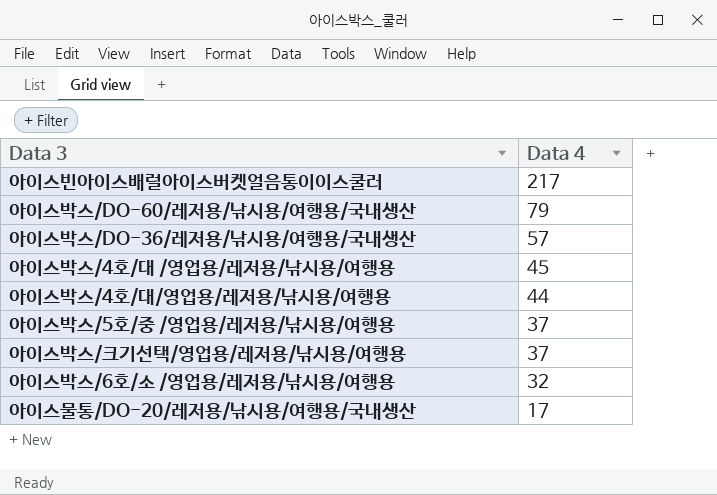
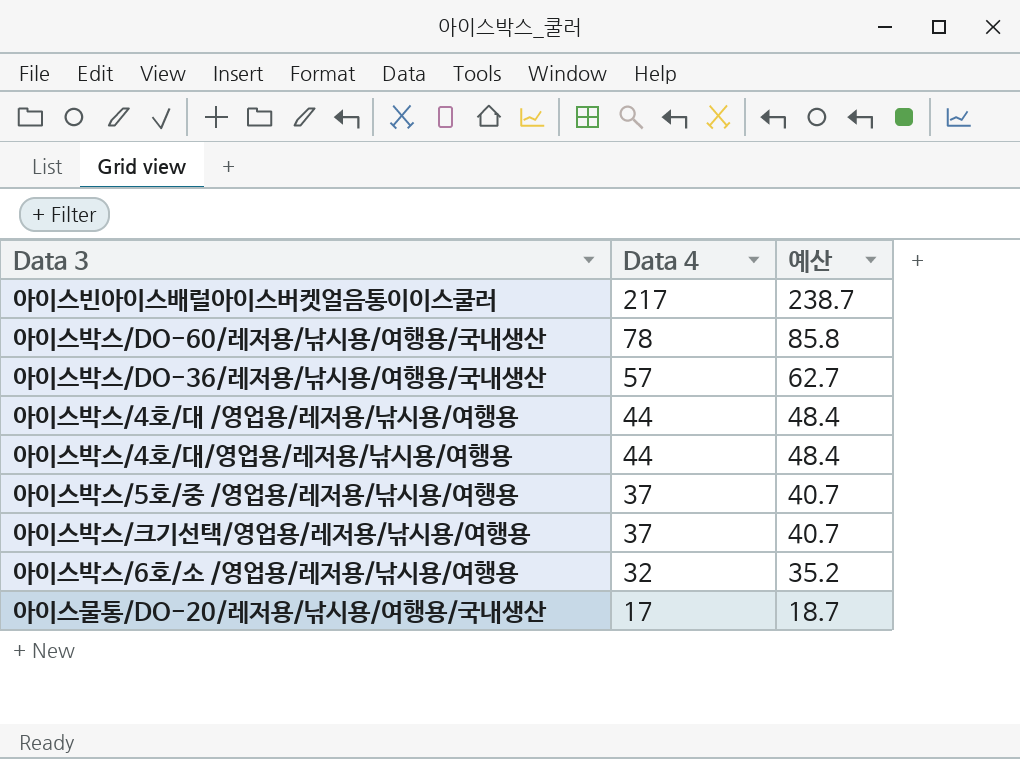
column 예산 | formula: none -> [Data 4] * 1.1
아이스박스/DO-60/레저용/낚시용/여행용/국내생산 | Data 4: 79 -> 78
아이스박스/4호/대 /영업용/레저용/낚시용/여행용 | Data 4: 45 -> 44

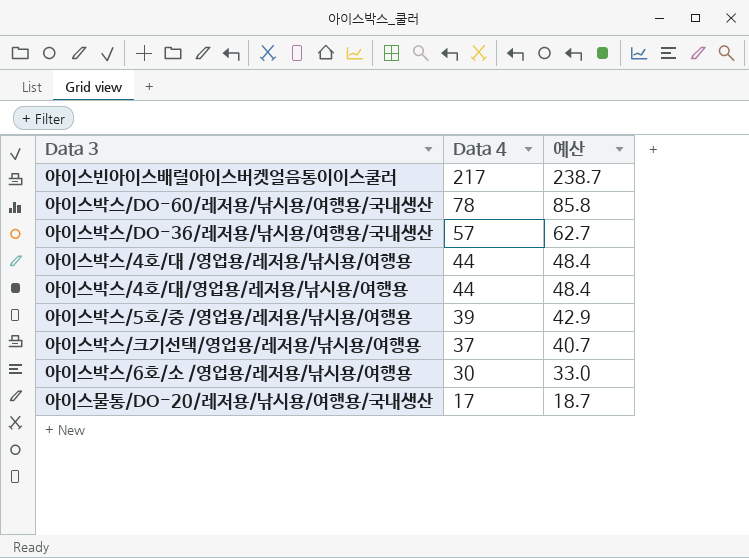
아이스박스/5호/중 /영업용/레저용/낚시용/여행용 | Data 4: 37 -> 39
아이스박스/5호/중 /영업용/레저용/낚시용/여행용 | 예산: 40.7 -> 42.9
아이스박스/6호/소 /영업용/레저용/낚시용/여행용 | Data 4: 32 -> 30
아이스박스/6호/소 /영업용/레저용/낚시용/여행용 | 예산: 35.2 -> 33.0

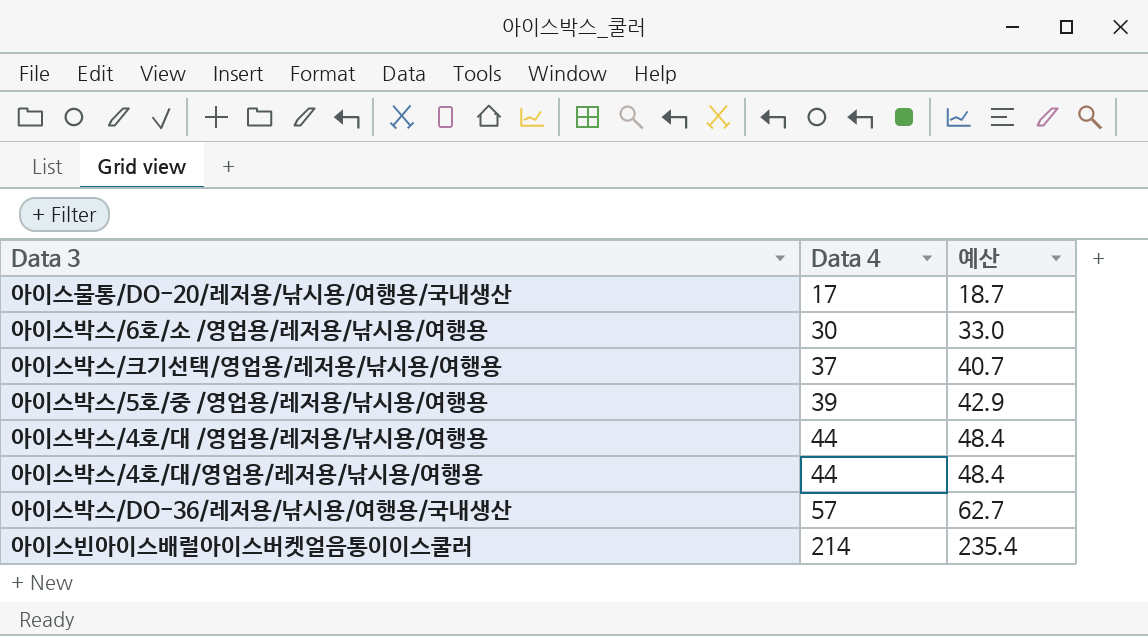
row order: Data 4 descending -> Data 4 ascending
row 아이스박스/DO-60/레저용/낚시용/여행용/국내생산: 78 | 85.8 -> none
아이스빈아이스배럴아이스버켓얼음통이이스쿨러 | Data 4: 217 -> 214
아이스빈아이스배럴아이스버켓얼음통이이스쿨러 | 예산: 238.7 -> 235.4

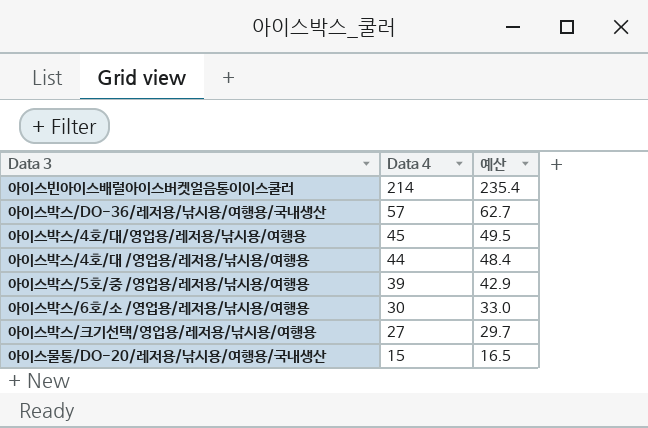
row order: Data 4 ascending -> Data 4 descending
아이스박스/4호/대/영업용/레저용/낚시용/여행용 | Data 4: 44 -> 45
아이스박스/4호/대/영업용/레저용/낚시용/여행용 | 예산: 48.4 -> 49.5
아이스박스/크기선택/영업용/레저용/낚시용/여행용 | Data 4: 37 -> 27
아이스박스/크기선택/영업용/레저용/낚시용/여행용 | 예산: 40.7 -> 29.7
아이스물통/DO-20/레저용/낚시용/여행용/국내생산 | Data 4: 17 -> 15
아이스물통/DO-20/레저용/낚시용/여행용/국내생산 | 예산: 18.7 -> 16.5

